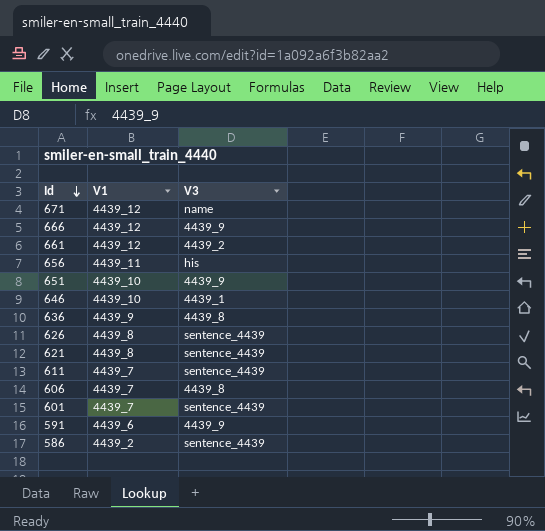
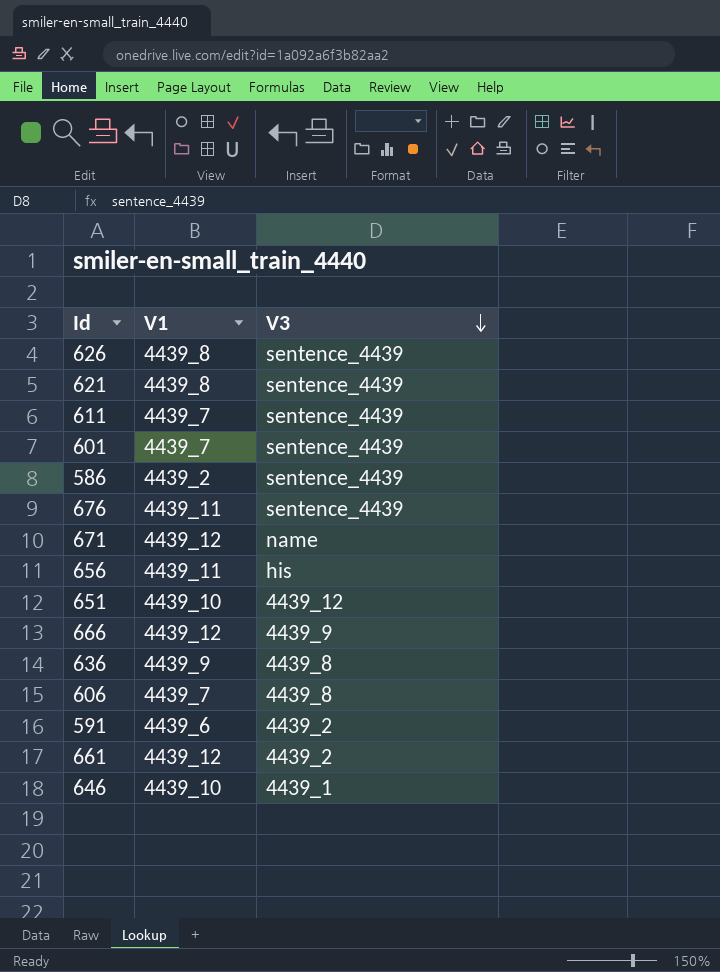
row order: Id descending -> V3 descending
row 676: none -> 4439_11 | sentence_4439
651 | V3: 4439_9 -> 4439_12
591 | V3: 4439_9 -> 4439_2

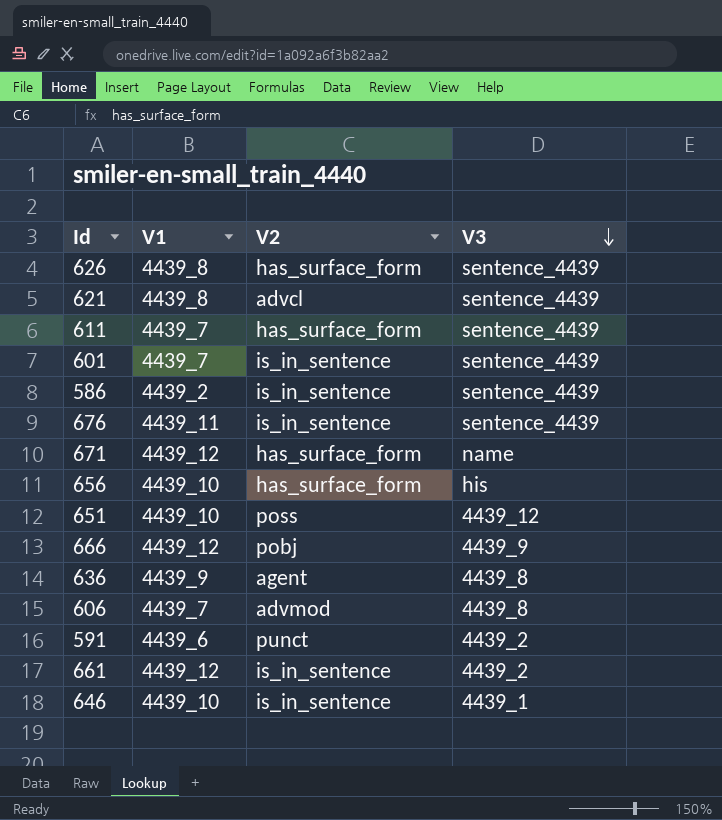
column V2 | position: none -> 3
656 | V1: 4439_11 -> 4439_10

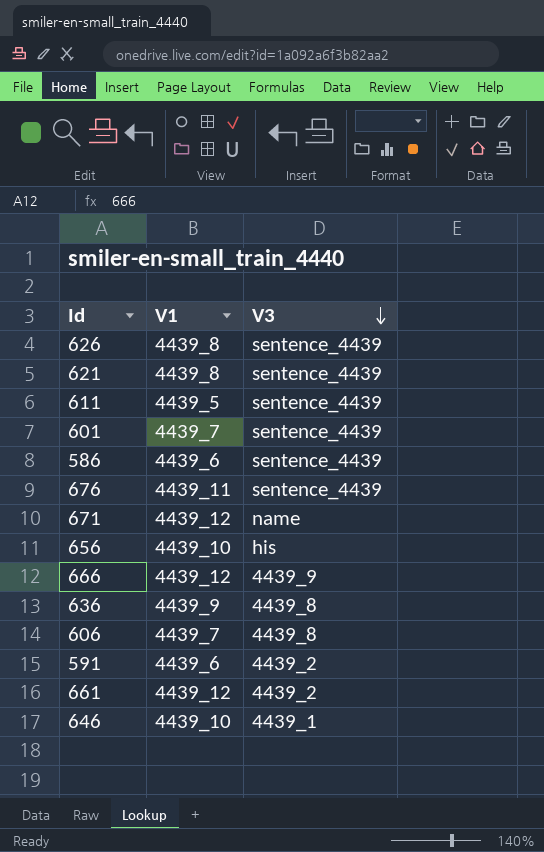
column V2 | position: 3 -> none
row 651: 4439_10 | poss | 4439_12 -> none
611 | V1: 4439_7 -> 4439_5
586 | V1: 4439_2 -> 4439_6

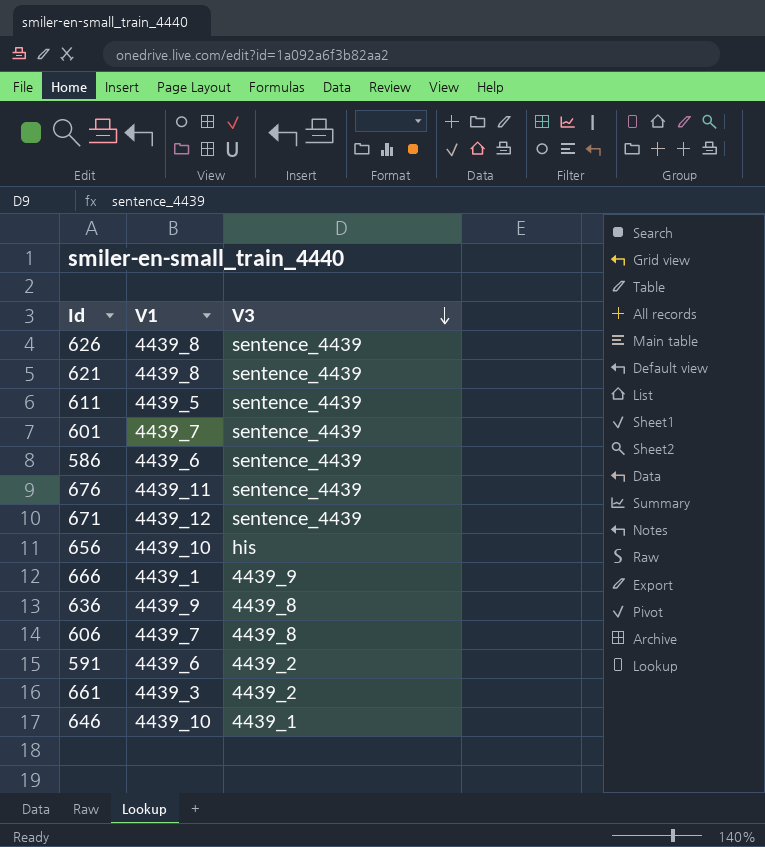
671 | V3: name -> sentence_4439
666 | V1: 4439_12 -> 4439_1
661 | V1: 4439_12 -> 4439_3

